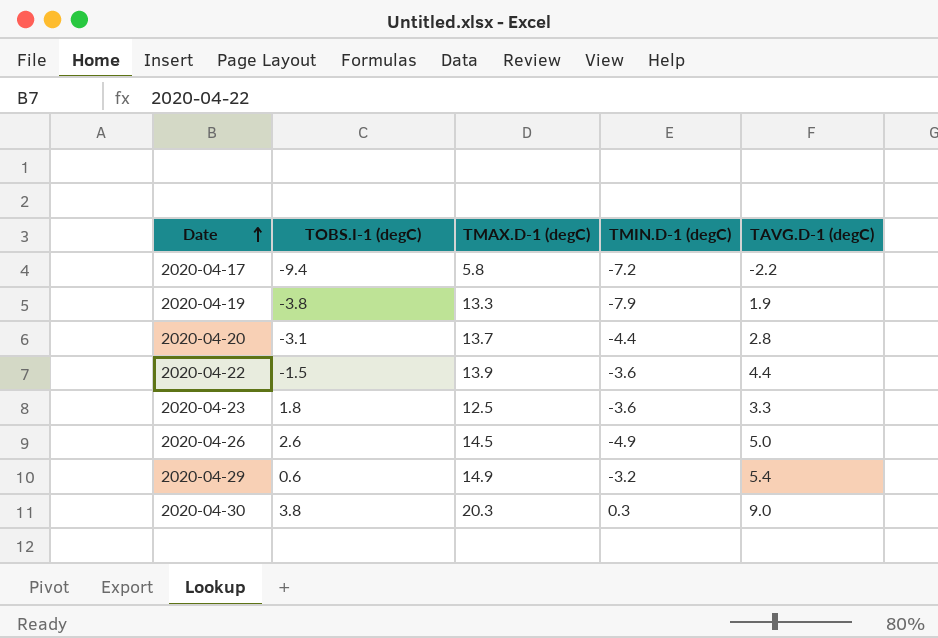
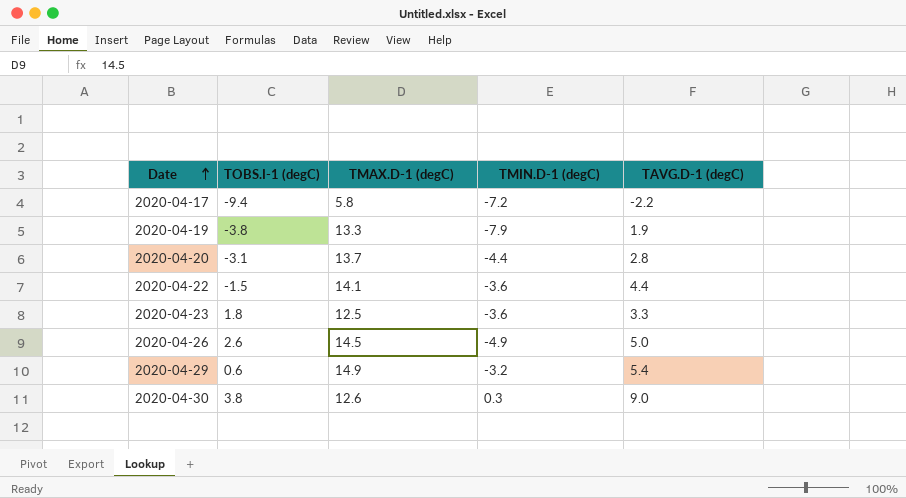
2020-04-22 | TMAX.D-1 (degC): 13.9 -> 14.1
2020-04-30 | TMAX.D-1 (degC): 20.3 -> 12.6

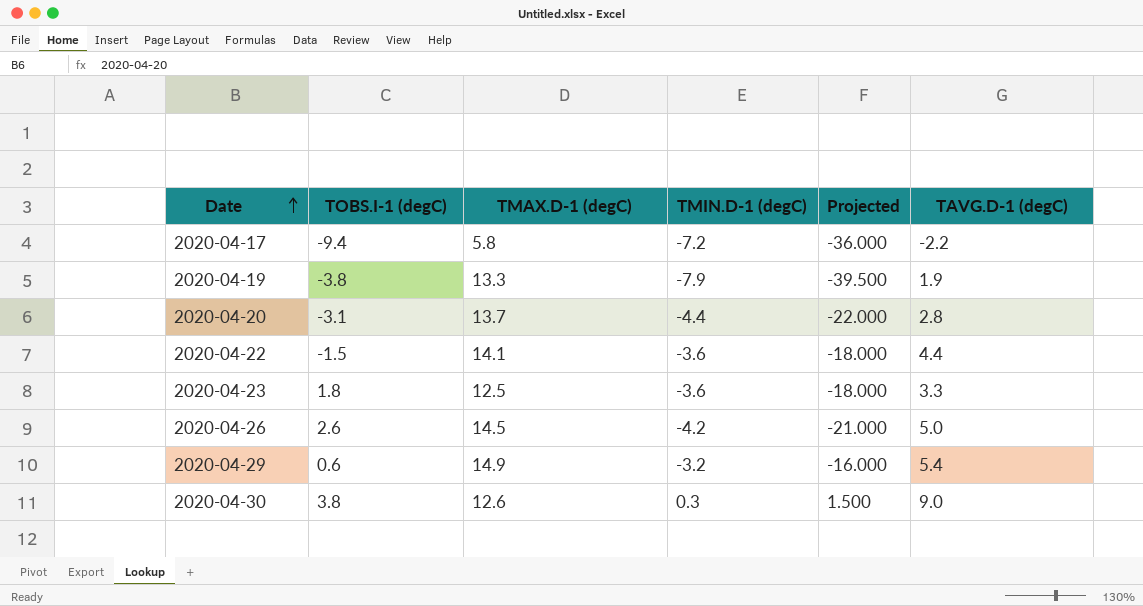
column Projected | formula: none -> [TMIN.D-1 (degC)] * 5
2020-04-26 | TMIN.D-1 (degC): -4.9 -> -4.2

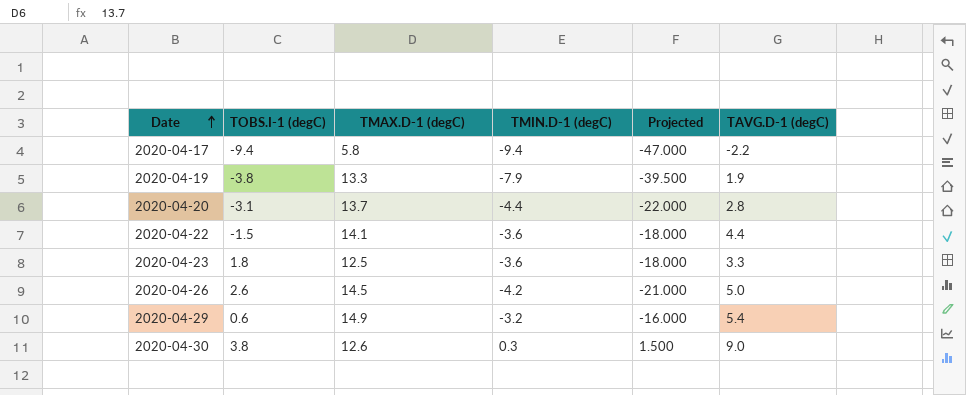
2020-04-17 | TMIN.D-1 (degC): -7.2 -> -9.4
2020-04-17 | Projected: -36.000 -> -47.000

